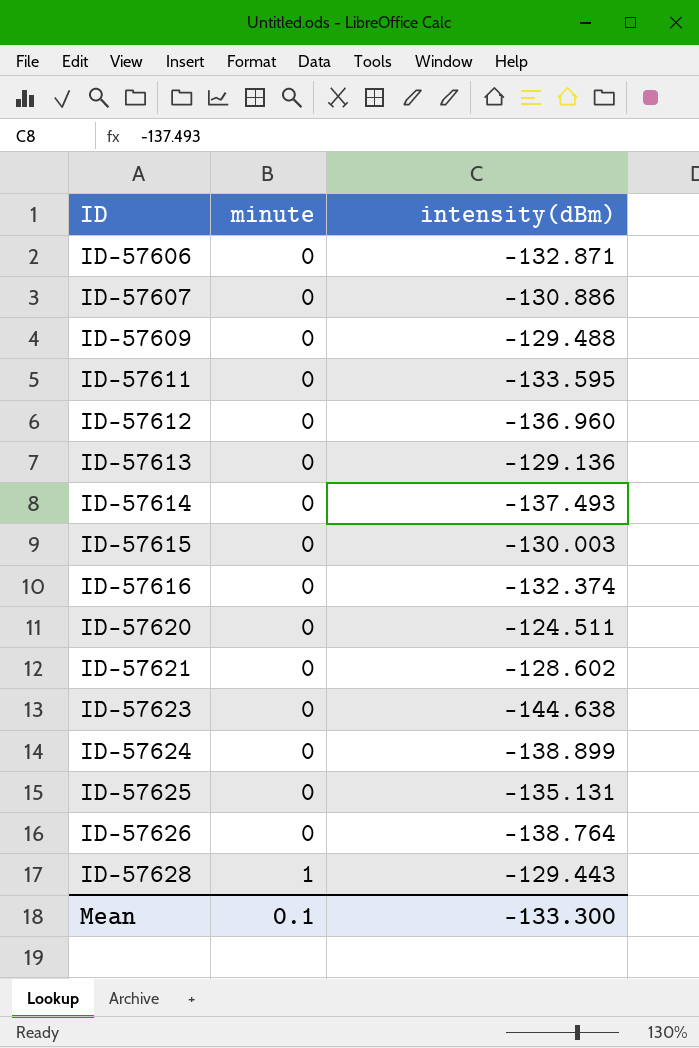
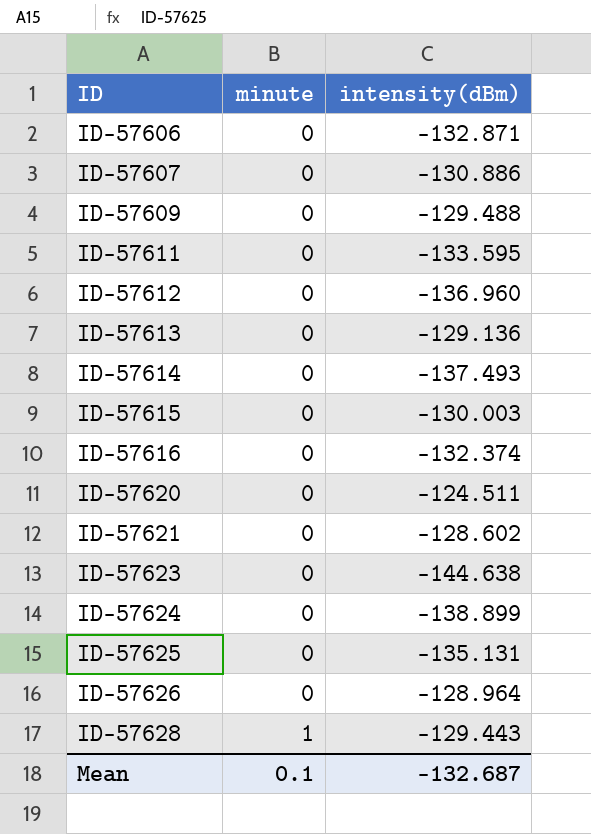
ID-57626 | intensity(dBm): -138.764 -> -128.964
Mean | intensity(dBm): -133.300 -> -132.687

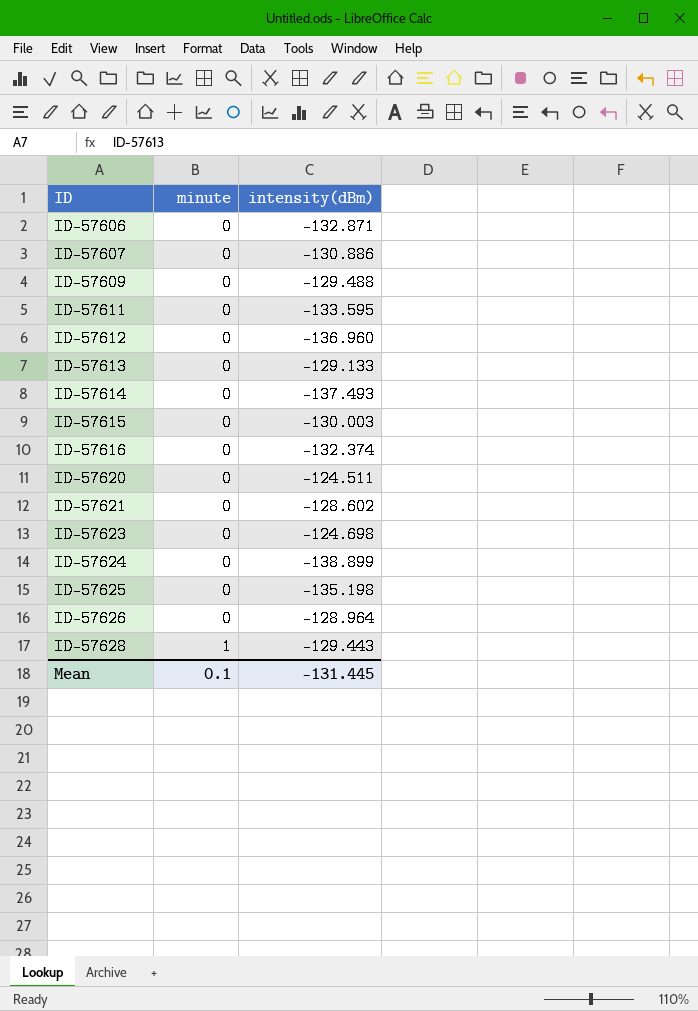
ID-57613 | intensity(dBm): -129.136 -> -129.133
ID-57623 | intensity(dBm): -144.638 -> -124.698
ID-57625 | intensity(dBm): -135.131 -> -135.198
Mean | intensity(dBm): -132.687 -> -131.445

